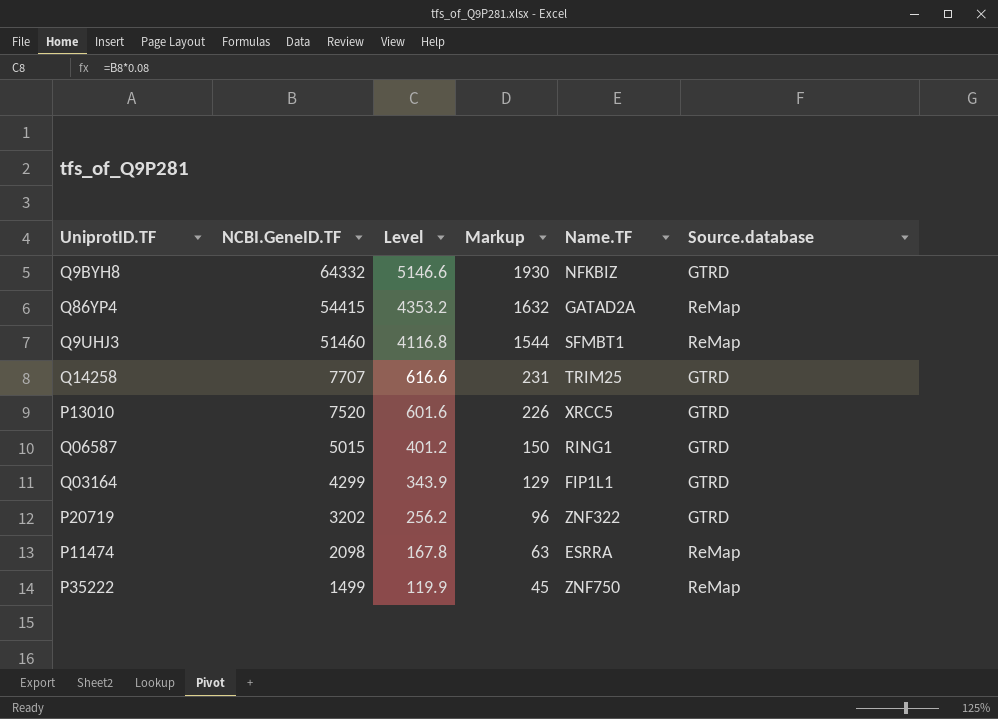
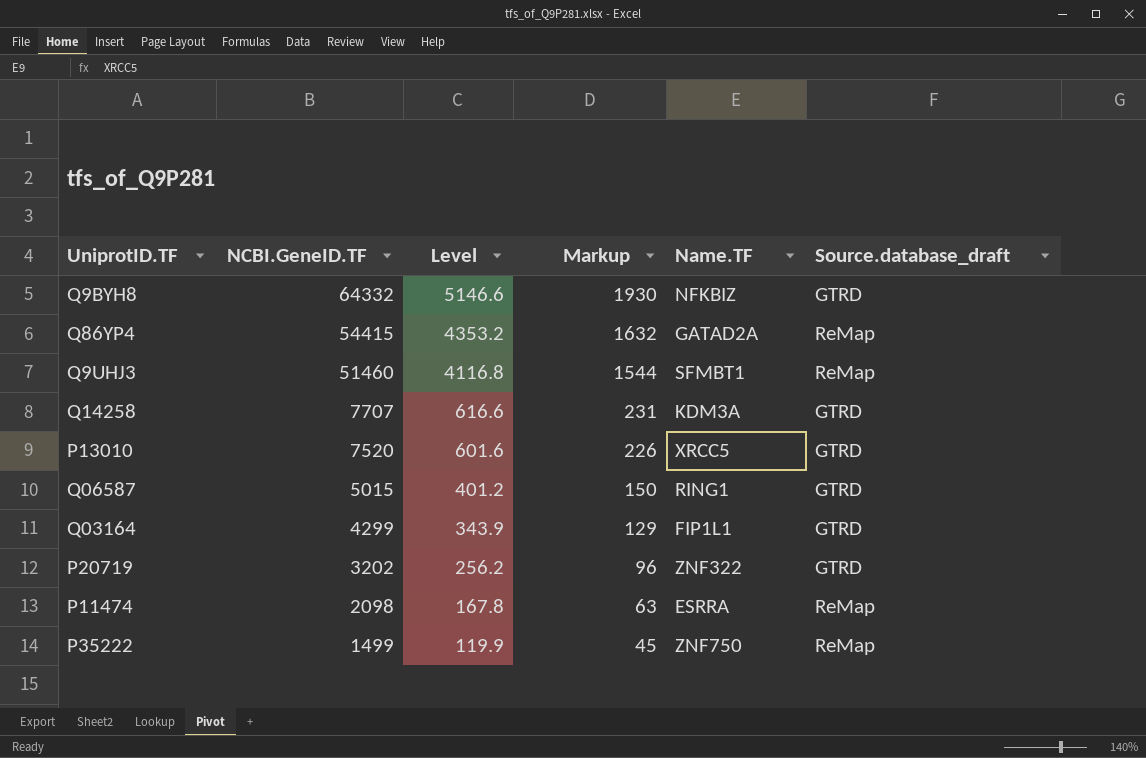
column name: Source.database -> Source.database_draft
Q14258 | Name.TF: TRIM25 -> KDM3A

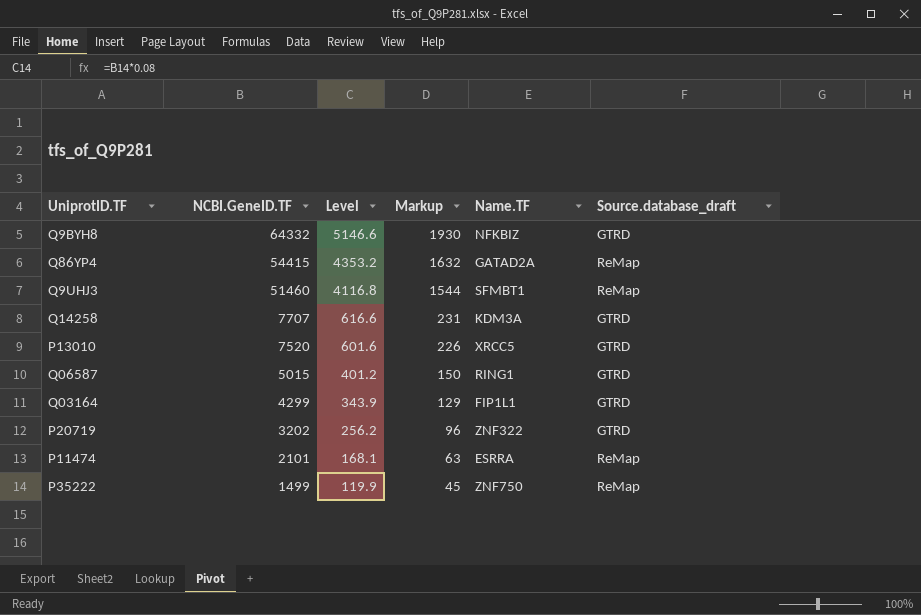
P11474 | NCBI.GeneID.TF: 2098 -> 2101
P11474 | Level: 167.8 -> 168.1

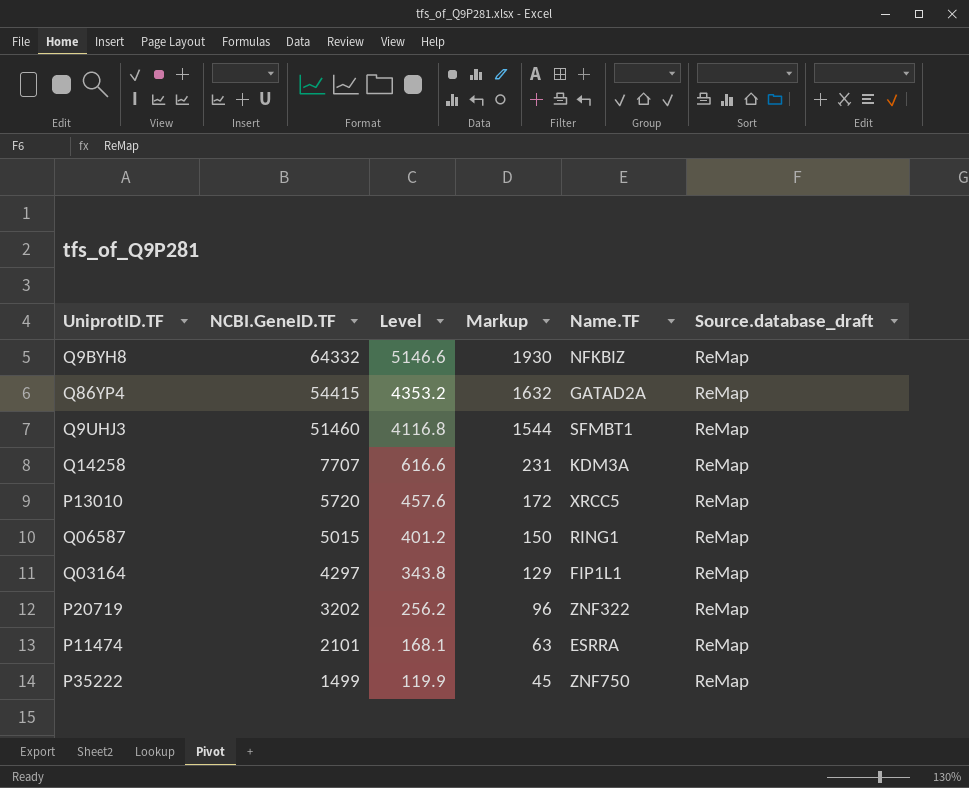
Q9BYH8 | Source.database_draft: GTRD -> ReMap
Q14258 | Source.database_draft: GTRD -> ReMap
P13010 | NCBI.GeneID.TF: 7520 -> 5720
P13010 | Level: 601.6 -> 457.6
P13010 | Markup: 226 -> 172
P13010 | Source.database_draft: GTRD -> ReMap
Q06587 | Source.database_draft: GTRD -> ReMap
Q03164 | NCBI.GeneID.TF: 4299 -> 4297
Q03164 | Level: 343.9 -> 343.8
Q03164 | Source.database_draft: GTRD -> ReMap
P20719 | Source.database_draft: GTRD -> ReMap

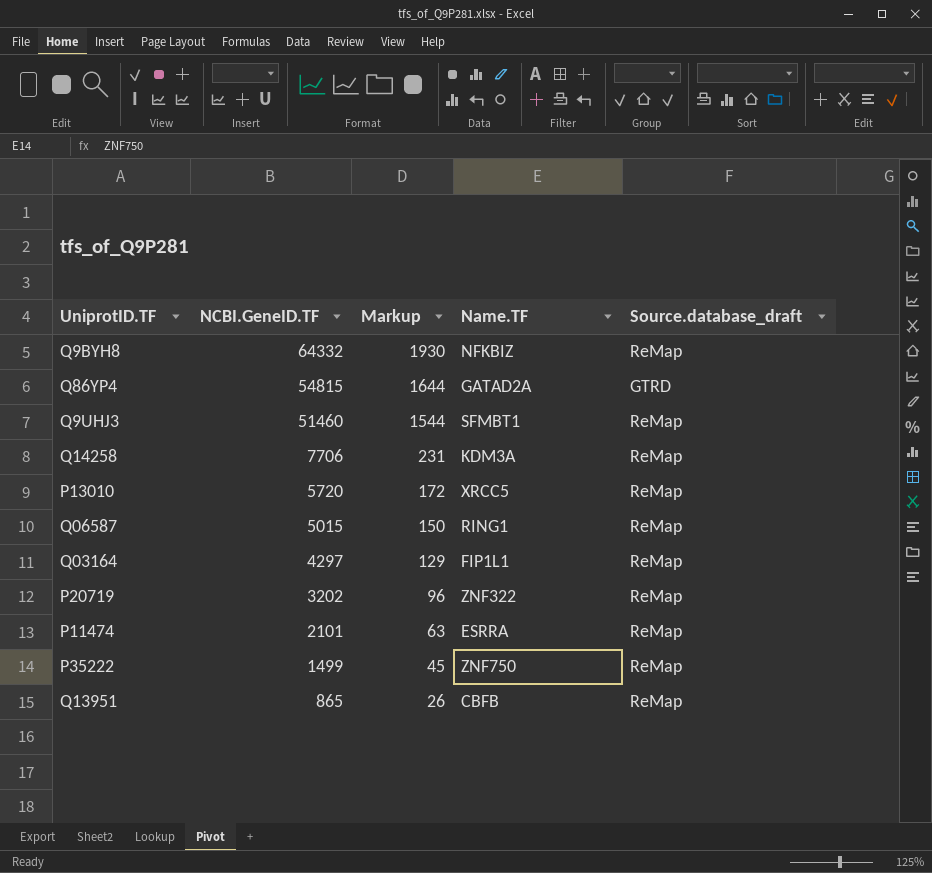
column Level | formula: [NCBI.GeneID.TF] * 0.08 -> none
Q86YP4 | NCBI.GeneID.TF: 54415 -> 54815
Q86YP4 | Markup: 1632 -> 1644
Q86YP4 | Source.database_draft: ReMap -> GTRD
Q14258 | NCBI.GeneID.TF: 7707 -> 7706
row Q13951: none -> 865 | 26 | CBFB | ReMap

